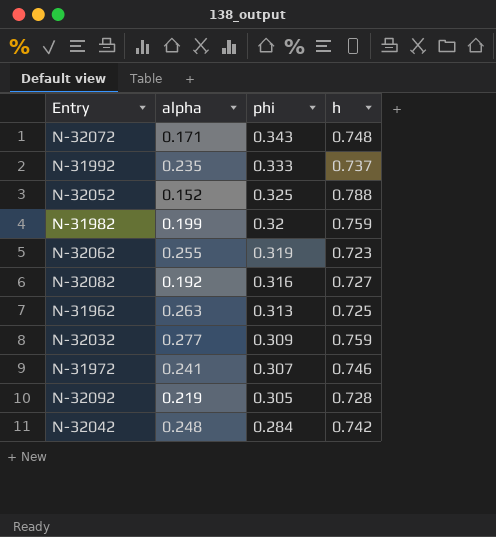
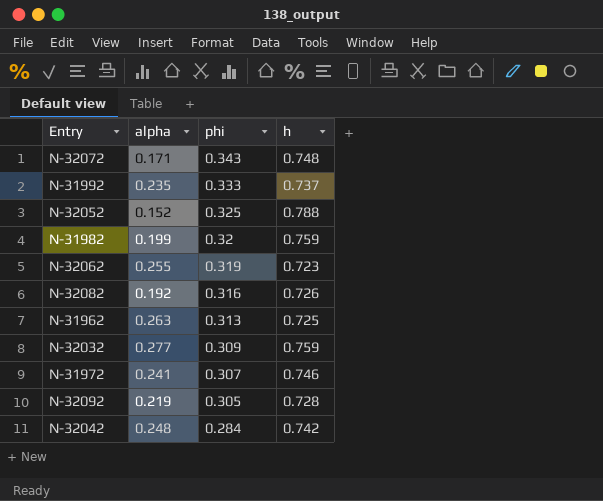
N-32082 | h: 0.727 -> 0.726

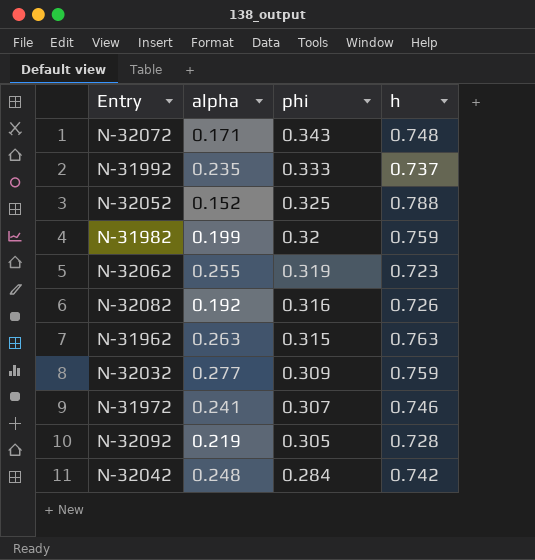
N-31962 | phi: 0.313 -> 0.315
N-31962 | h: 0.725 -> 0.763

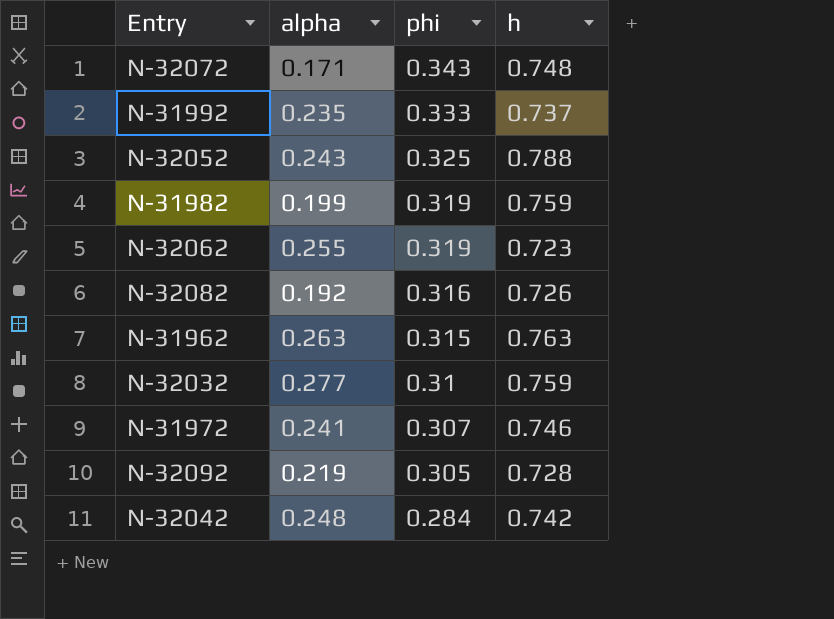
N-32052 | alpha: 0.152 -> 0.243
N-31982 | phi: 0.32 -> 0.319
N-32032 | phi: 0.309 -> 0.31

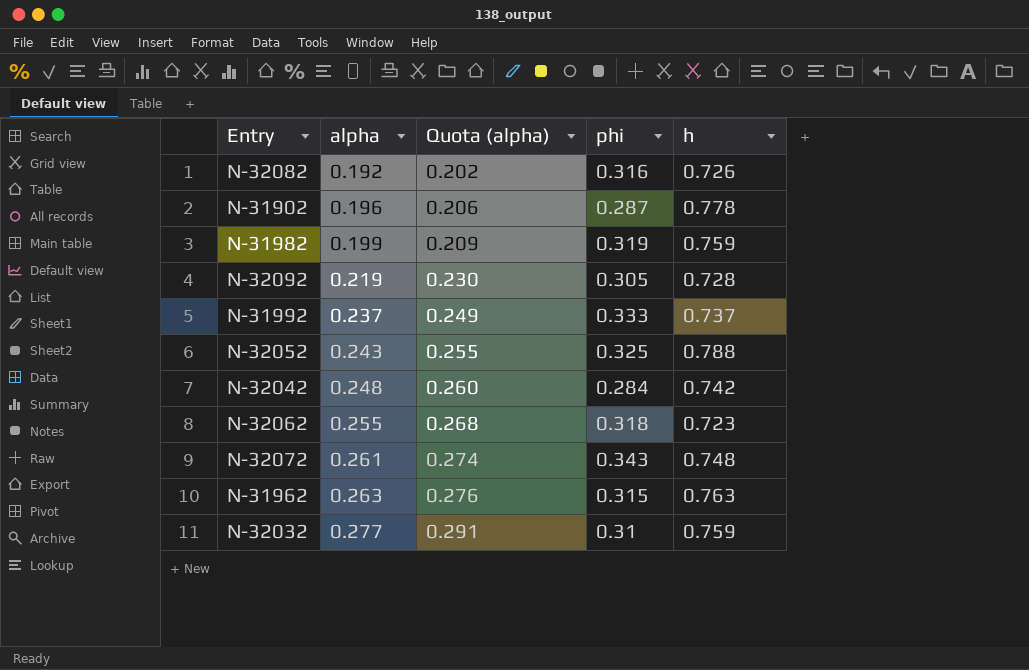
row order: phi descending -> alpha ascending
column Quota (alpha) | formula: none -> [alpha] * 1.05
row N-31972: 0.241 | 0.307 | 0.746 -> none
row N-31902: none -> 0.196 | 0.206 | 0.287 | 0.778
N-31992 | alpha: 0.235 -> 0.237
N-32062 | phi: 0.319 -> 0.318
N-32072 | alpha: 0.171 -> 0.261

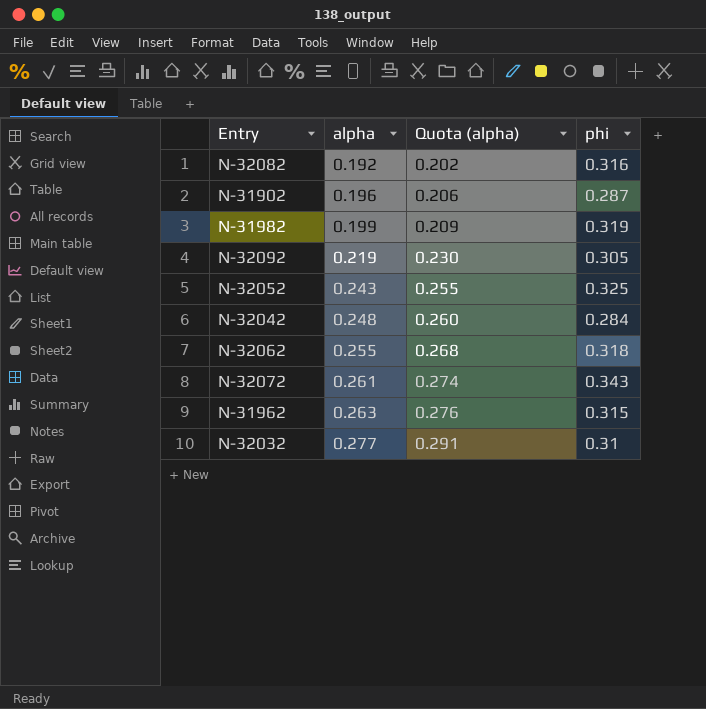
column h | position: 5 -> none
row N-31992: 0.237 | 0.249 | 0.333 | 0.737 -> none

